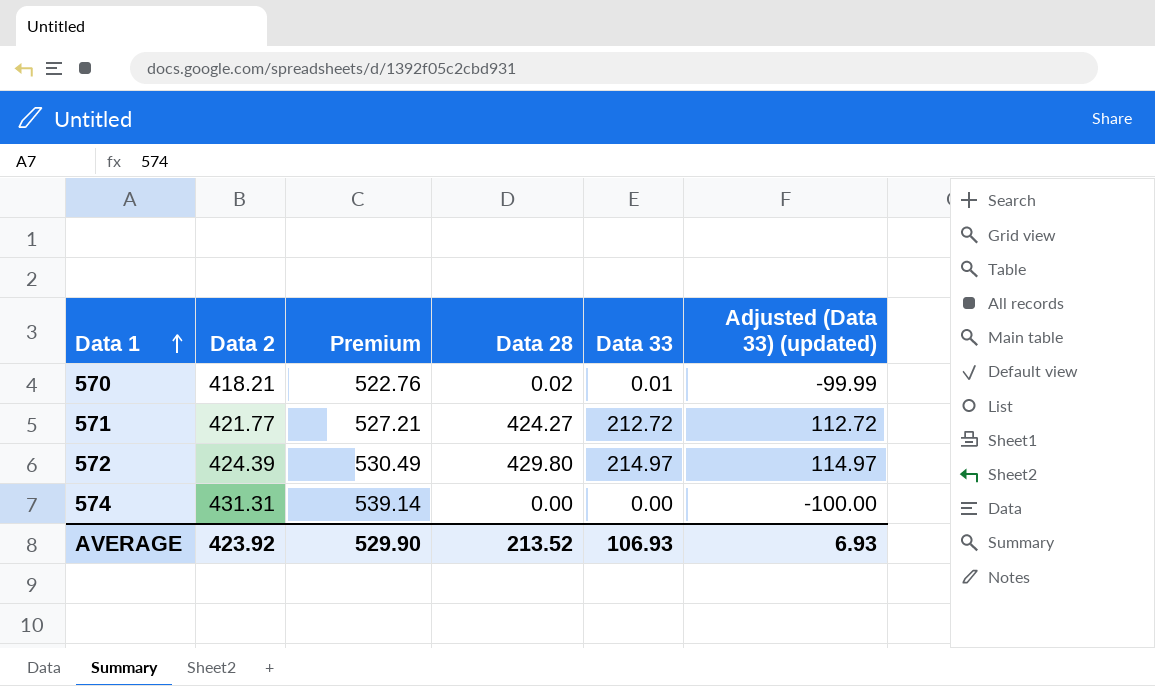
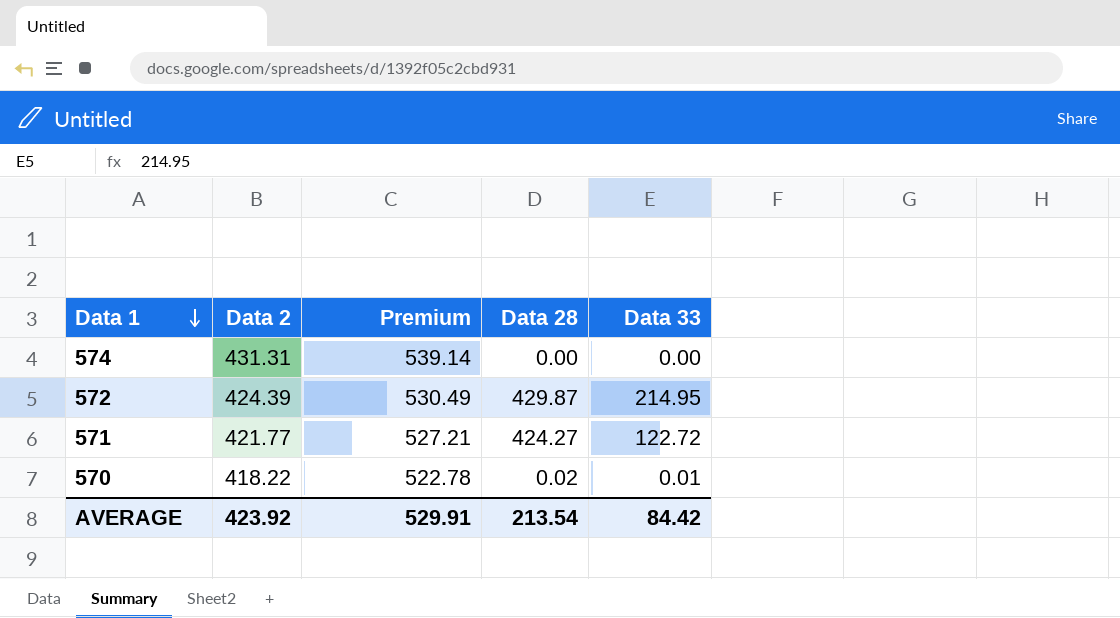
row order: Data 1 ascending -> Data 1 descending
column Adjusted (Data 33) (updated) | formula: [Data 33] - 100 -> none
572 | Data 28: 429.80 -> 429.87
572 | Data 33: 214.97 -> 214.95
571 | Data 33: 212.72 -> 122.72
570 | Data 2: 418.21 -> 418.22
570 | Premium: 522.76 -> 522.78
AVERAGE | Premium: 529.90 -> 529.91
AVERAGE | Data 28: 213.52 -> 213.54
AVERAGE | Data 33: 106.93 -> 84.42

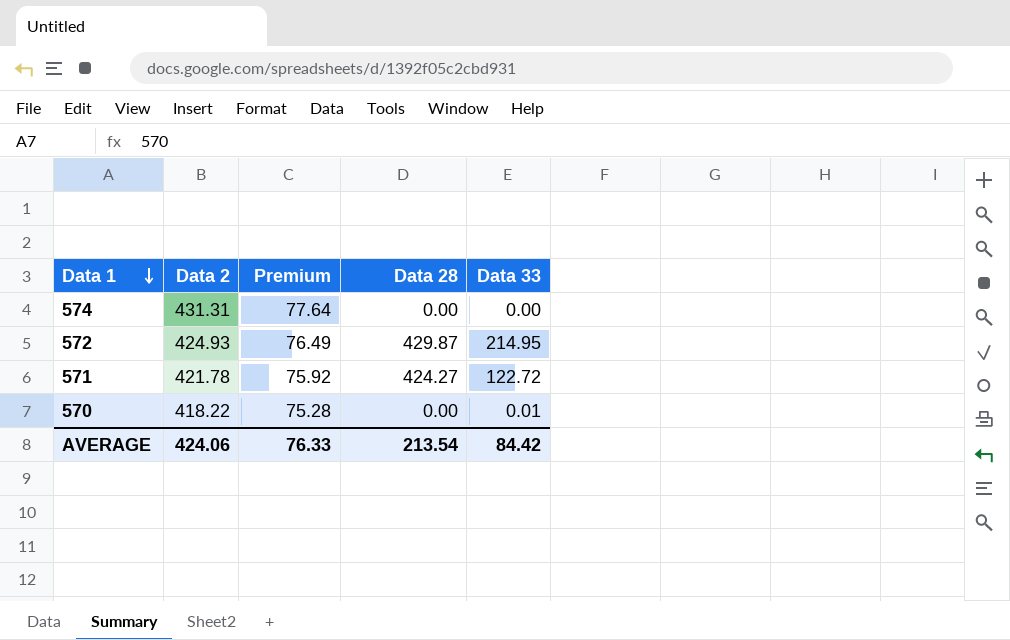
column Premium | formula: [Data 2] * 1.25 -> [Data 2] * 0.18
572 | Data 2: 424.39 -> 424.93
571 | Data 2: 421.77 -> 421.78
570 | Data 28: 0.02 -> 0.00
AVERAGE | Data 2: 423.92 -> 424.06
AVERAGE | Premium: 529.91 -> 76.33

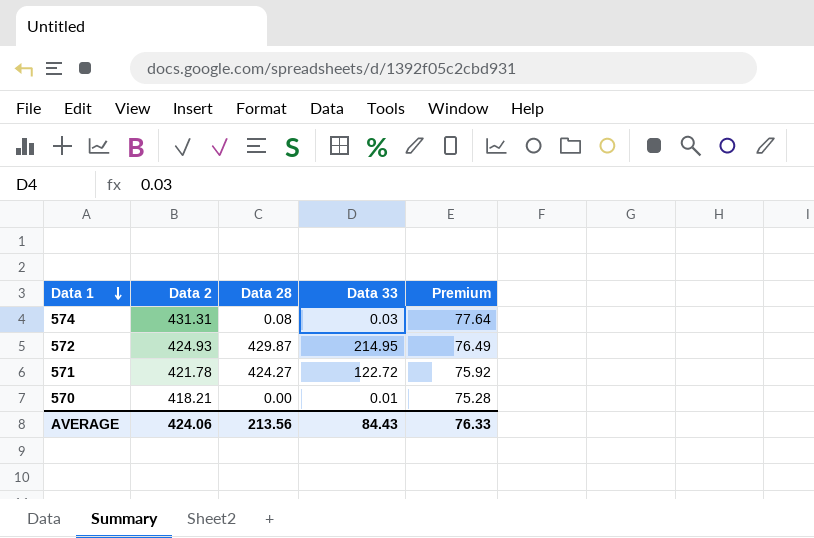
column Premium | position: 3 -> 5
574 | Data 28: 0.00 -> 0.08
574 | Data 33: 0.00 -> 0.03
570 | Data 2: 418.22 -> 418.21
AVERAGE | Data 28: 213.54 -> 213.56
AVERAGE | Data 33: 84.42 -> 84.43

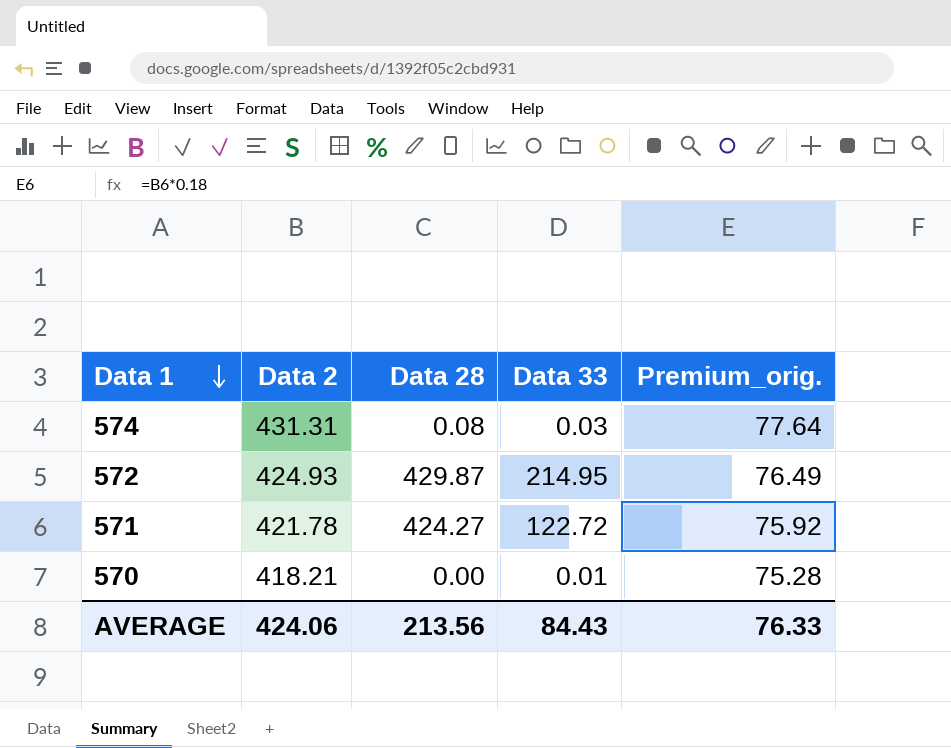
column name: Premium -> Premium_orig.

